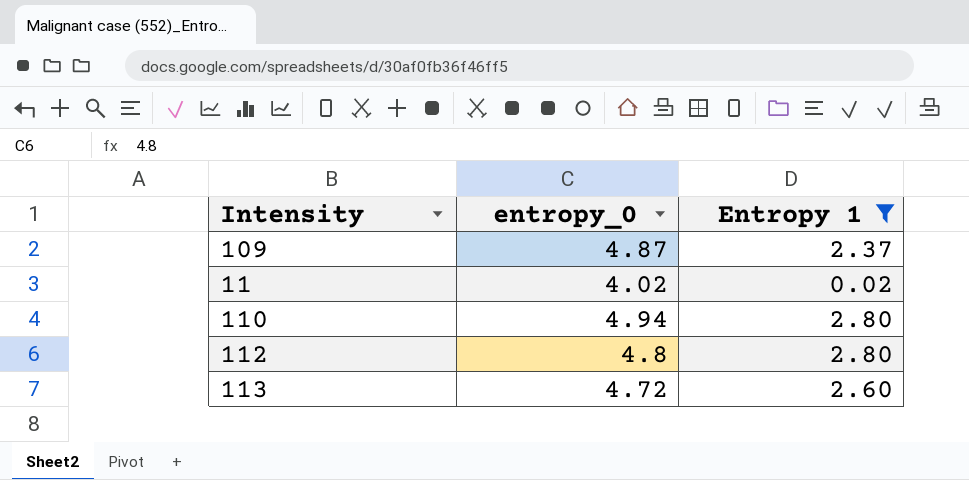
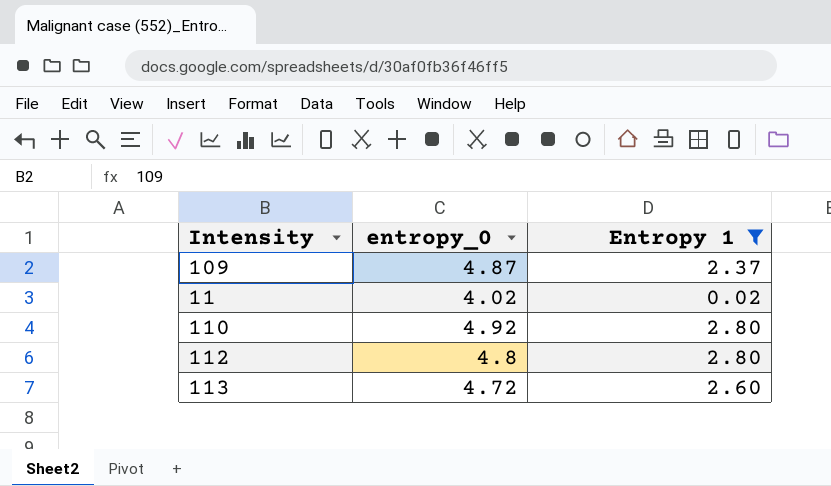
110 | entropy_0: 4.94 -> 4.92

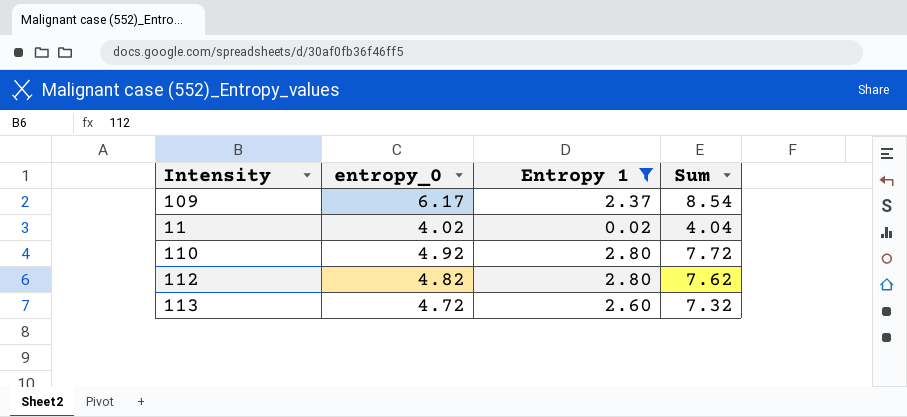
column Sum | formula: none -> [entropy_0] + [Entropy 1]
109 | entropy_0: 4.87 -> 6.17
112 | entropy_0: 4.8 -> 4.82

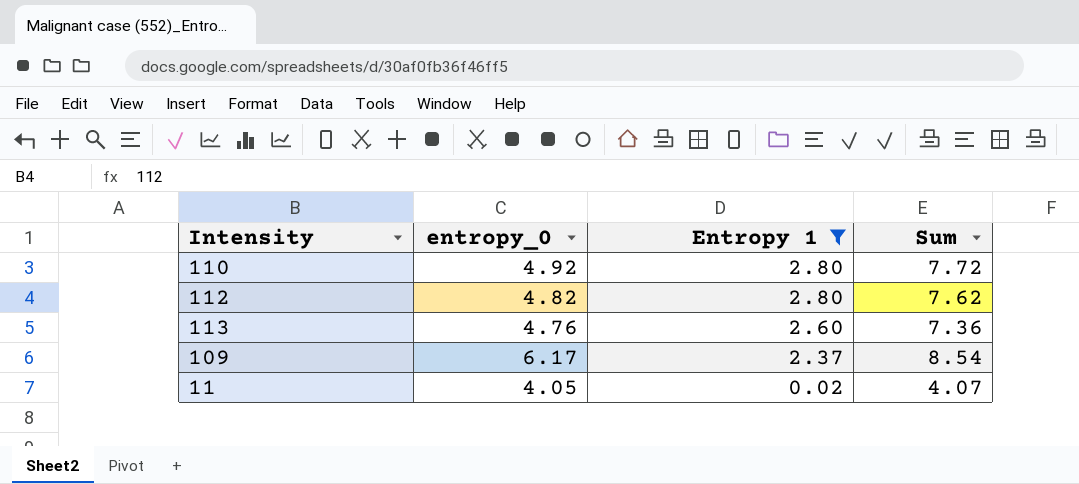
row order: none -> Entropy 1 descending
113 | entropy_0: 4.72 -> 4.76
113 | Sum: 7.32 -> 7.36
11 | entropy_0: 4.02 -> 4.05
11 | Sum: 4.04 -> 4.07

